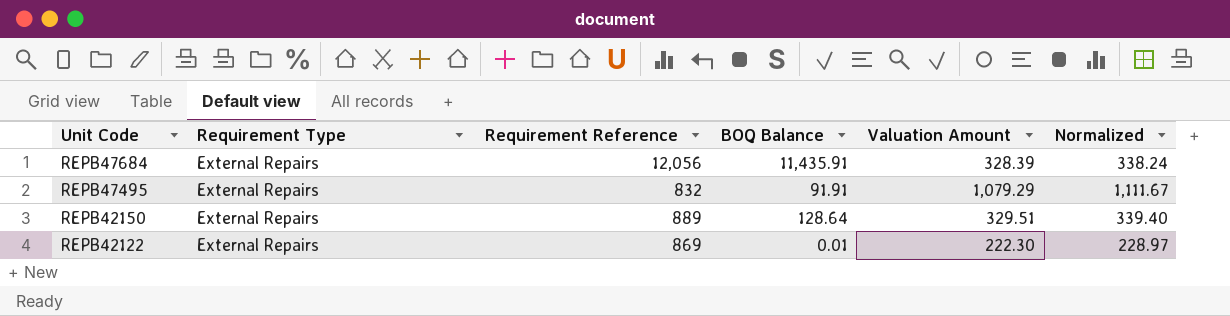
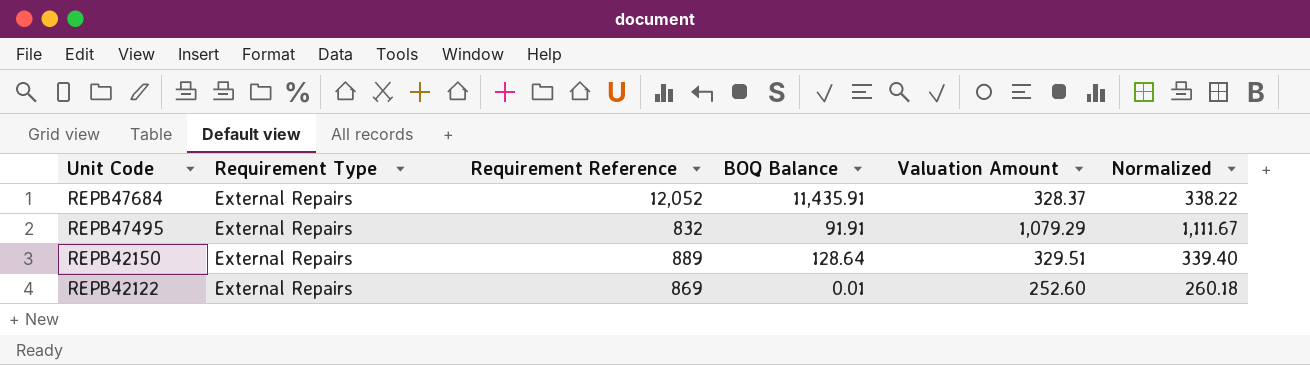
REPB47684 | Requirement Reference: 12,056 -> 12,052
REPB47684 | Valuation Amount: 328.39 -> 328.37
REPB47684 | Normalized: 338.24 -> 338.22
REPB42122 | Valuation Amount: 222.30 -> 252.60
REPB42122 | Normalized: 228.97 -> 260.18

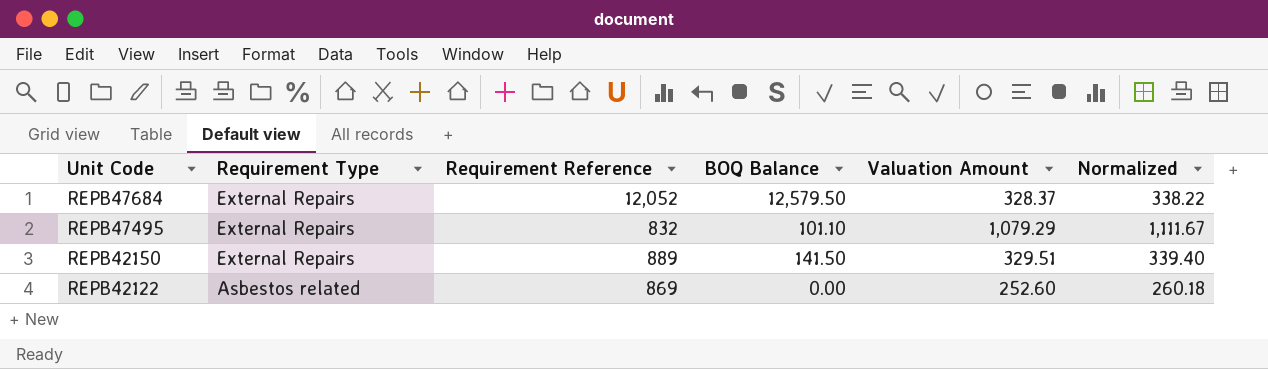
REPB47684 | BOQ Balance: 11,435.91 -> 12,579.50
REPB47495 | BOQ Balance: 91.91 -> 101.10
REPB42150 | BOQ Balance: 128.64 -> 141.50
REPB42122 | Requirement Type: External Repairs -> Asbestos related
REPB42122 | BOQ Balance: 0.01 -> 0.00

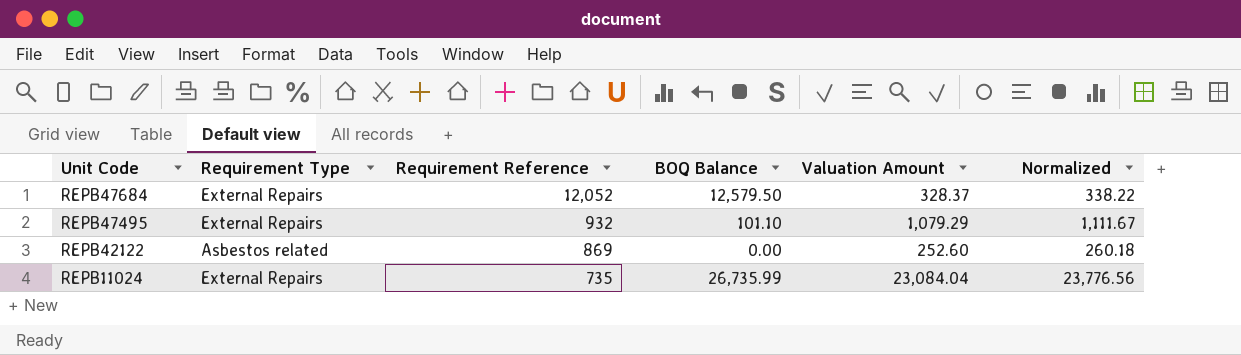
row REPB42150: External Repairs | 889 | 141.50 | 329.51 | 339.40 -> none
REPB47495 | Requirement Reference: 832 -> 932
row REPB11024: none -> External Repairs | 735 | 26,735.99 | 23,084.04 | 23,776.56

